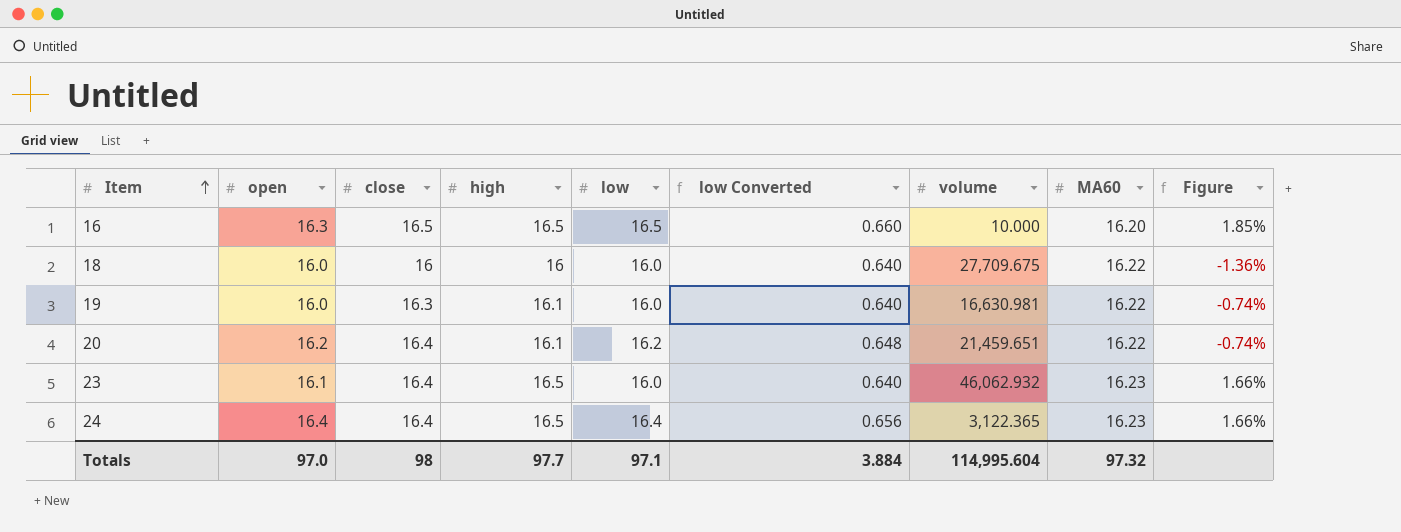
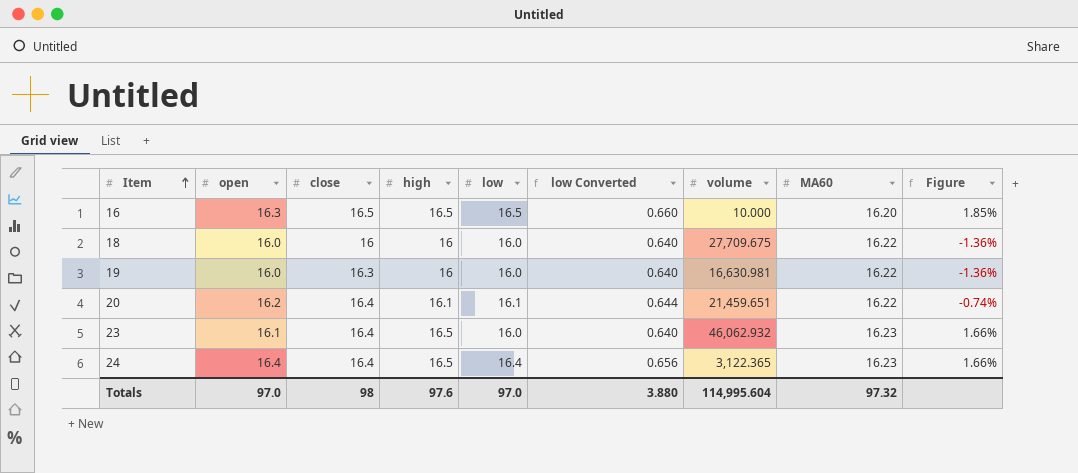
19 | high: 16.1 -> 16
19 | Figure: -0.74% -> -1.36%
20 | low: 16.2 -> 16.1
20 | low Converted: 0.648 -> 0.644
Totals | high: 97.7 -> 97.6
Totals | low: 97.1 -> 97.0
Totals | low Converted: 3.884 -> 3.880

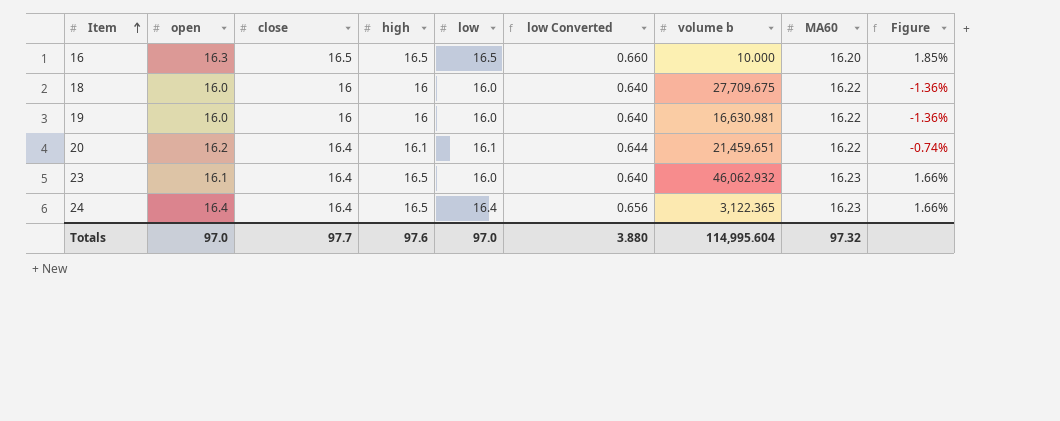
column name: volume -> volume b
19 | close: 16.3 -> 16
Totals | close: 98 -> 97.7

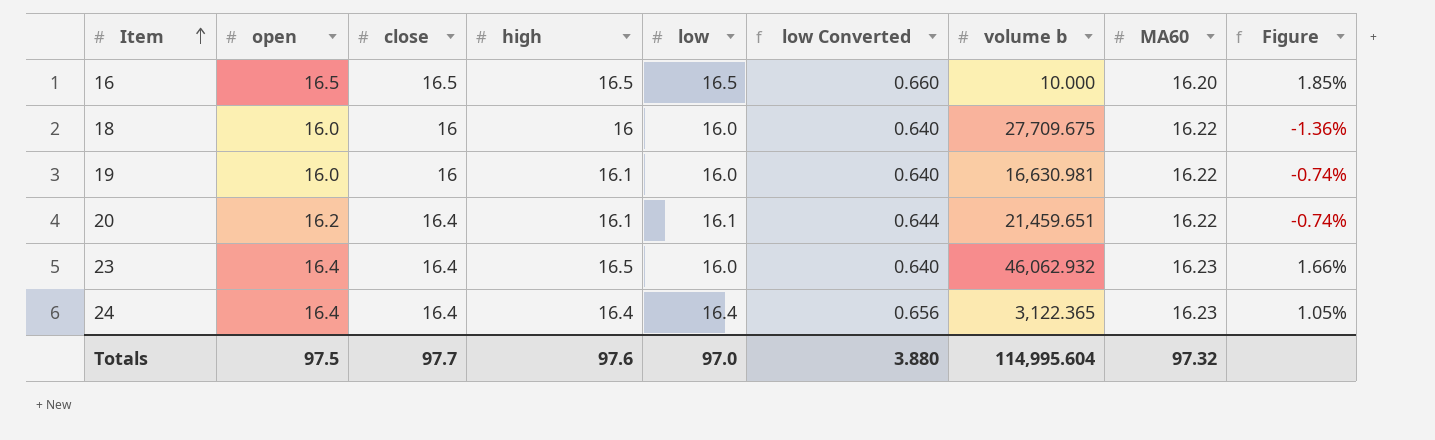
16 | open: 16.3 -> 16.5
19 | high: 16 -> 16.1
19 | Figure: -1.36% -> -0.74%
23 | open: 16.1 -> 16.4
24 | high: 16.5 -> 16.4
24 | Figure: 1.66% -> 1.05%
Totals | open: 97.0 -> 97.5

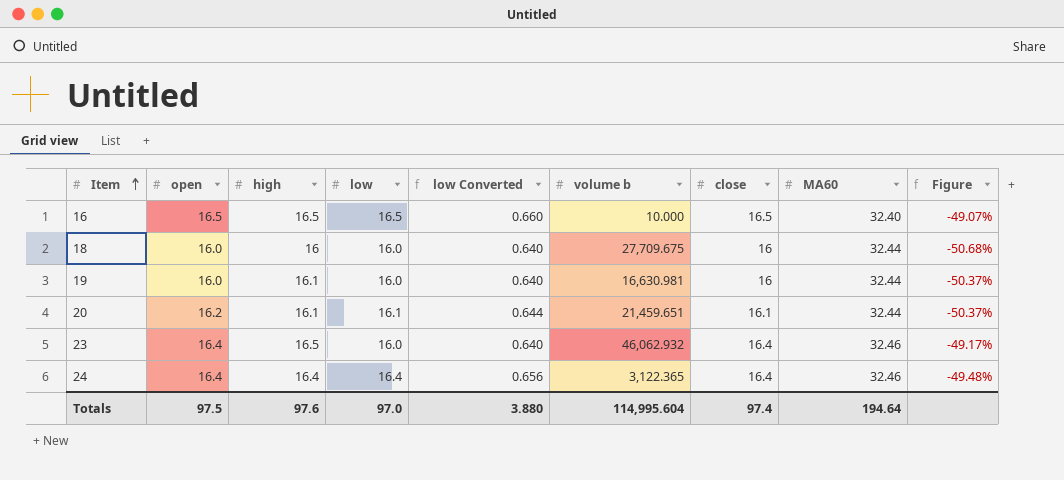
column close | position: 3 -> 7
16 | MA60: 16.20 -> 32.40
16 | Figure: 1.85% -> -49.07%
18 | MA60: 16.22 -> 32.44
18 | Figure: -1.36% -> -50.68%
19 | MA60: 16.22 -> 32.44
19 | Figure: -0.74% -> -50.37%
20 | close: 16.4 -> 16.1
20 | MA60: 16.22 -> 32.44
20 | Figure: -0.74% -> -50.37%
23 | MA60: 16.23 -> 32.46
23 | Figure: 1.66% -> -49.17%
24 | MA60: 16.23 -> 32.46
24 | Figure: 1.05% -> -49.48%
Totals | close: 97.7 -> 97.4
Totals | MA60: 97.32 -> 194.64

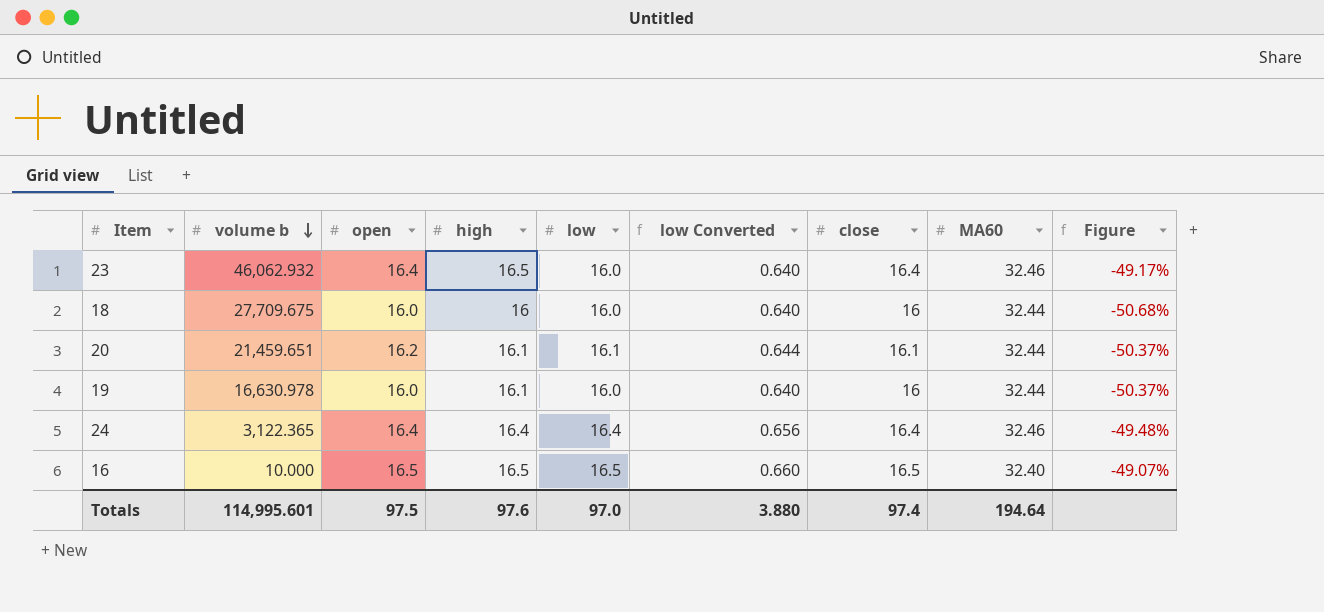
row order: Item ascending -> volume b descending
column volume b | position: 6 -> 2
19 | volume b: 16,630.981 -> 16,630.978
Totals | volume b: 114,995.604 -> 114,995.601

